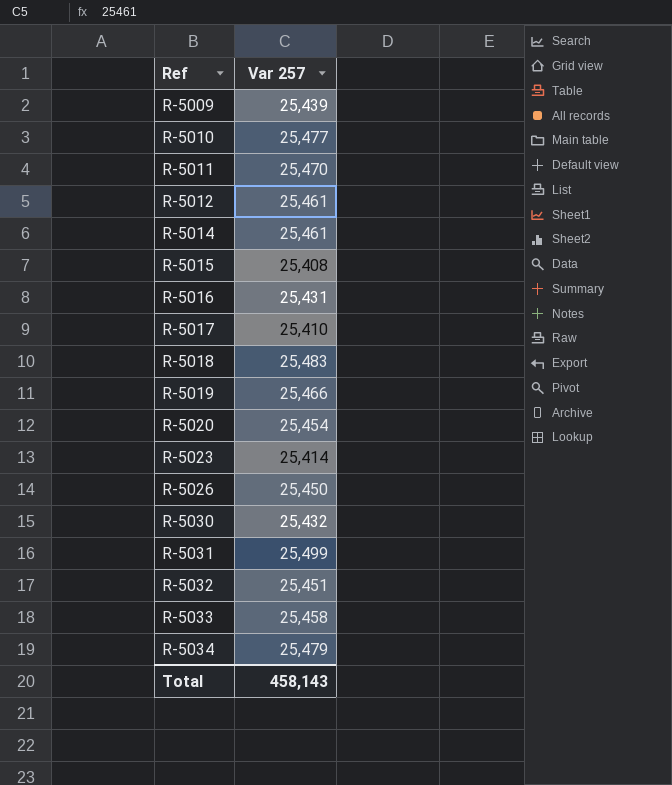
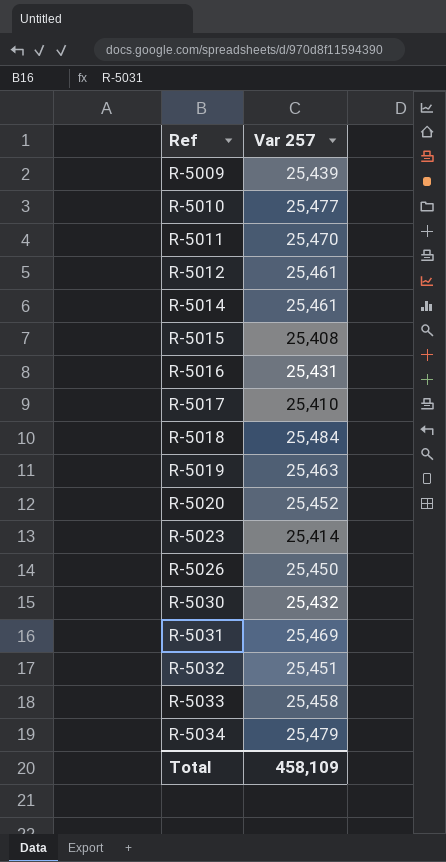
R-5018 | Var 257: 25,483 -> 25,484
R-5019 | Var 257: 25,466 -> 25,463
R-5020 | Var 257: 25,454 -> 25,452
R-5031 | Var 257: 25,499 -> 25,469
Total | Var 257: 458,143 -> 458,109

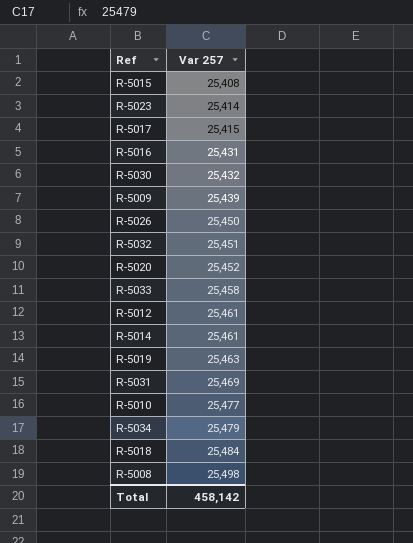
row order: Ref ascending -> Var 257 ascending
row R-5011: 25,470 -> none
R-5017 | Var 257: 25,410 -> 25,415
row R-5008: none -> 25,498
Total | Var 257: 458,109 -> 458,142

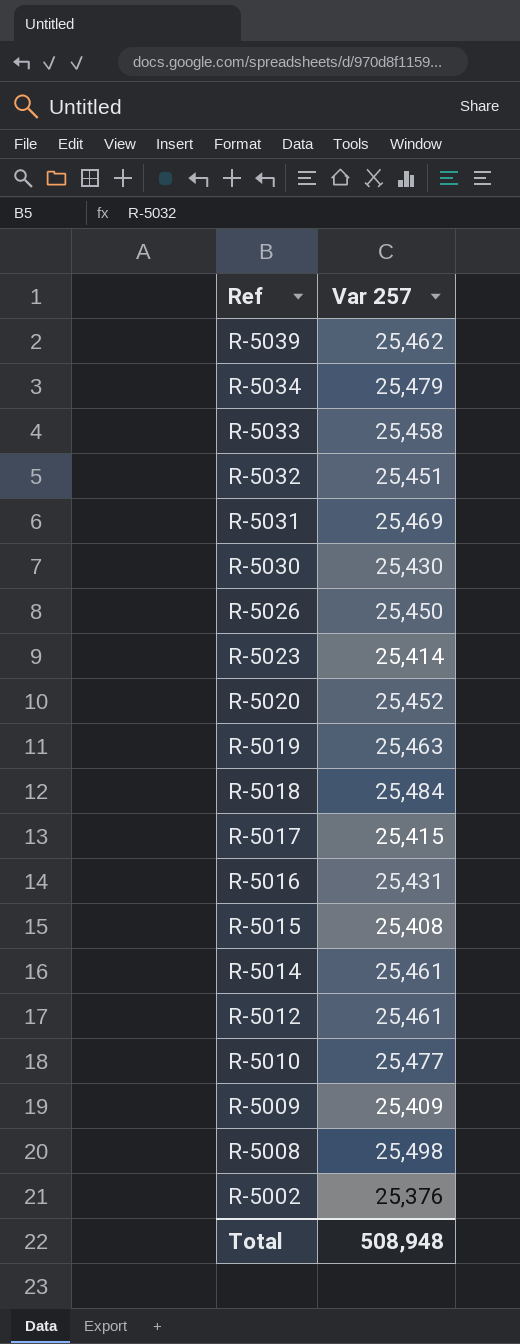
row order: Var 257 ascending -> Ref descending
row R-5039: none -> 25,462
R-5030 | Var 257: 25,432 -> 25,430
R-5009 | Var 257: 25,439 -> 25,409
row R-5002: none -> 25,376
Total | Var 257: 458,142 -> 508,948

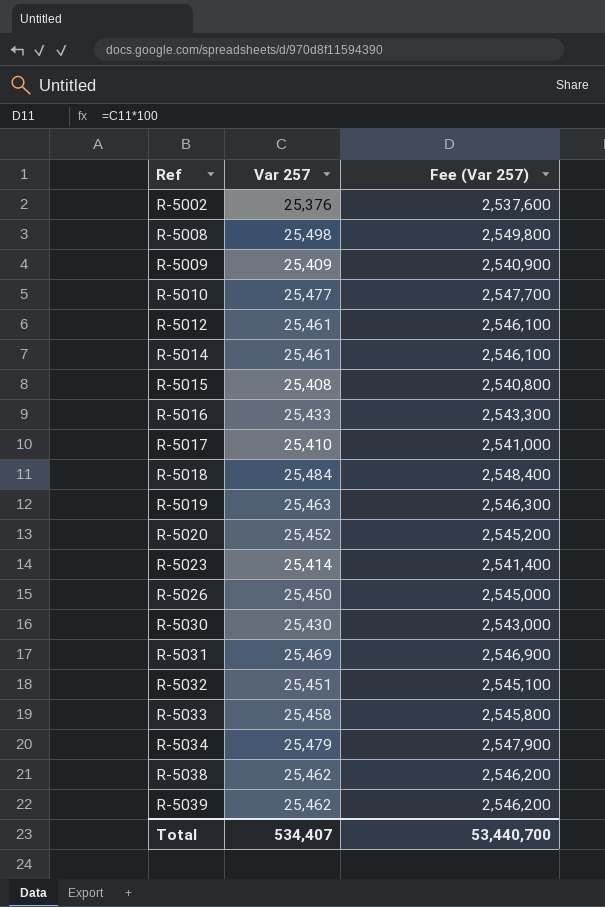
row order: Ref descending -> Ref ascending
column Fee (Var 257) | formula: none -> [Var 257] * 100
R-5016 | Var 257: 25,431 -> 25,433
R-5017 | Var 257: 25,415 -> 25,410
row R-5038: none -> 25,462 | 2,546,200
Total | Var 257: 508,948 -> 534,407

